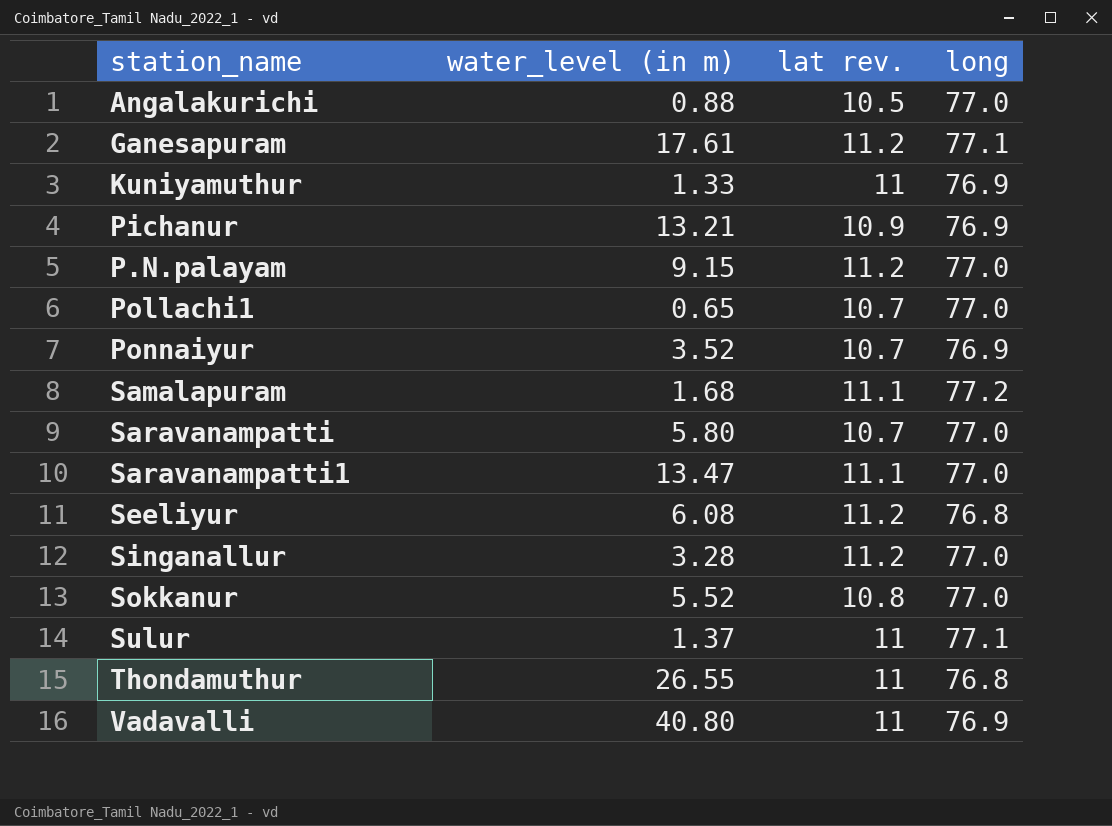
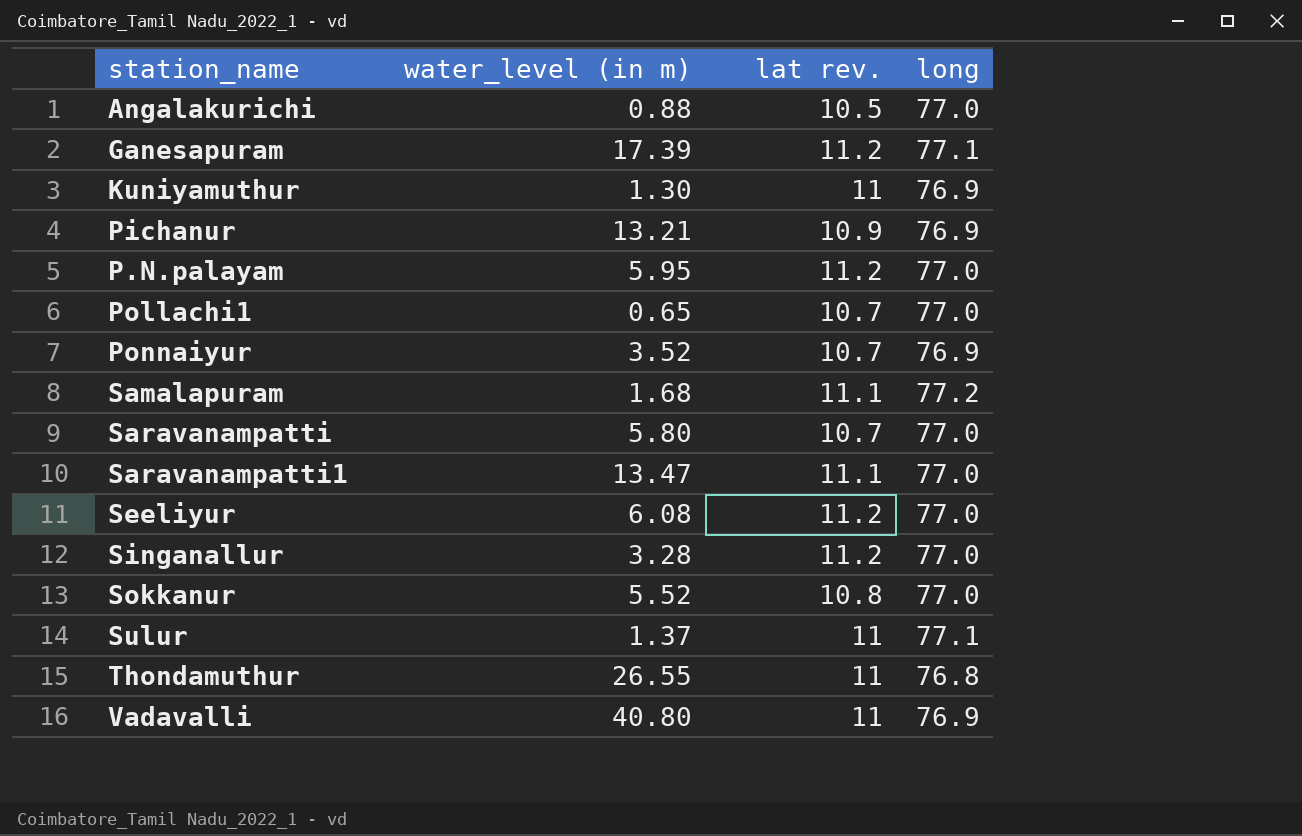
Ganesapuram | water_level (in m): 17.61 -> 17.39
Kuniyamuthur | water_level (in m): 1.33 -> 1.30
P.N.palayam | water_level (in m): 9.15 -> 5.95
Seeliyur | long: 76.8 -> 77.0

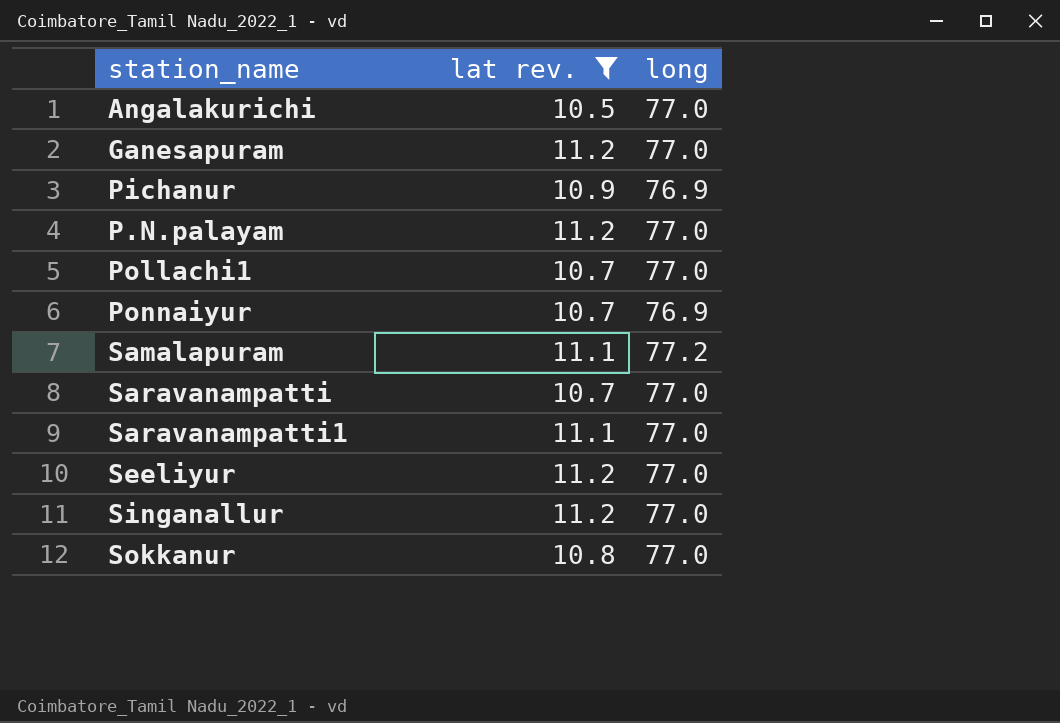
filter: none -> lat rev. != 11
column water_level (in m) | position: 2 -> none
Ganesapuram | long: 77.1 -> 77.0

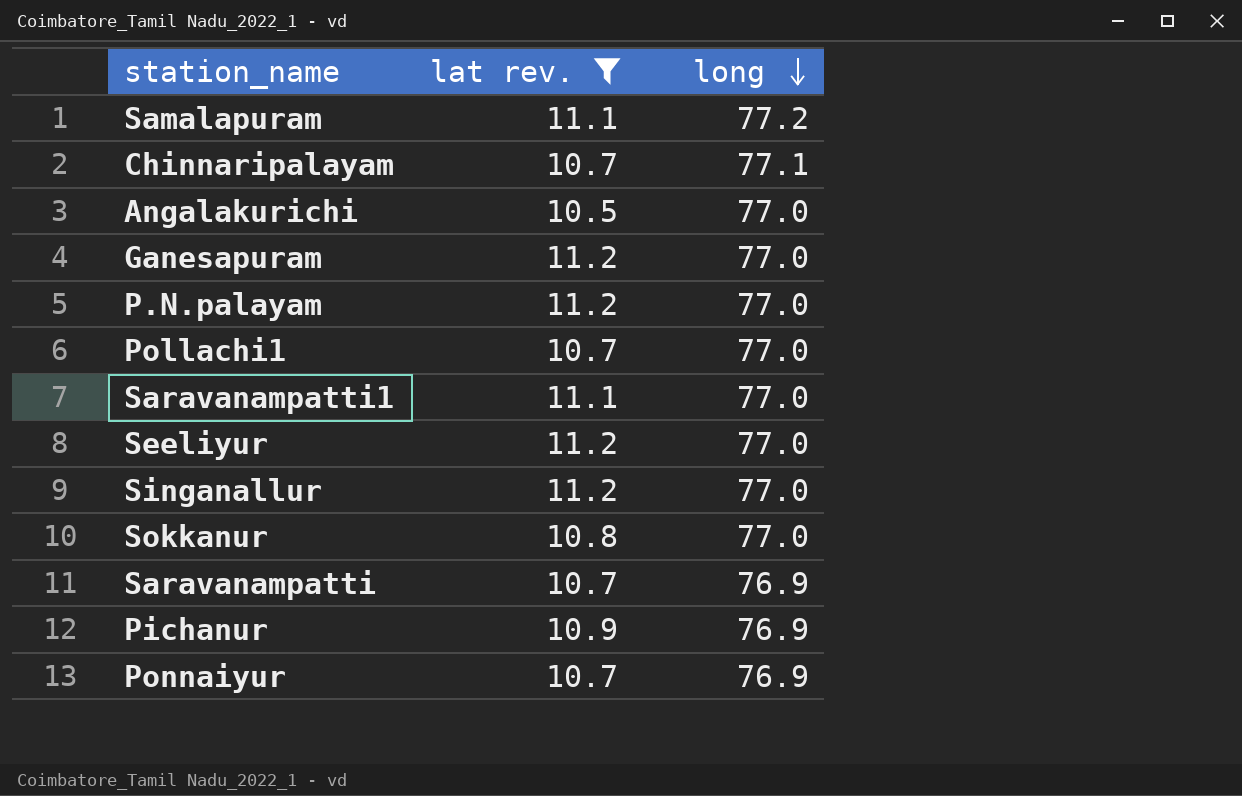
row order: none -> long descending
row Chinnaripalayam: none -> 10.7 | 77.1
Saravanampatti | long: 77.0 -> 76.9

